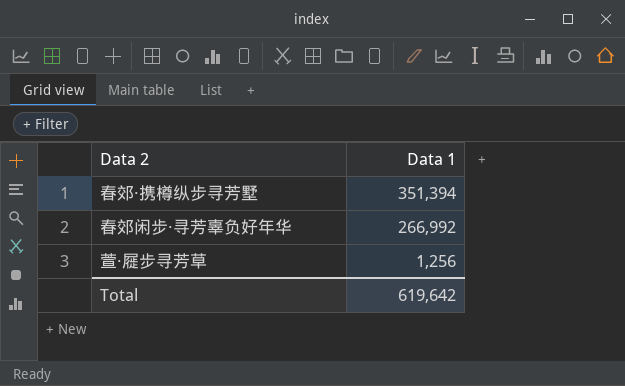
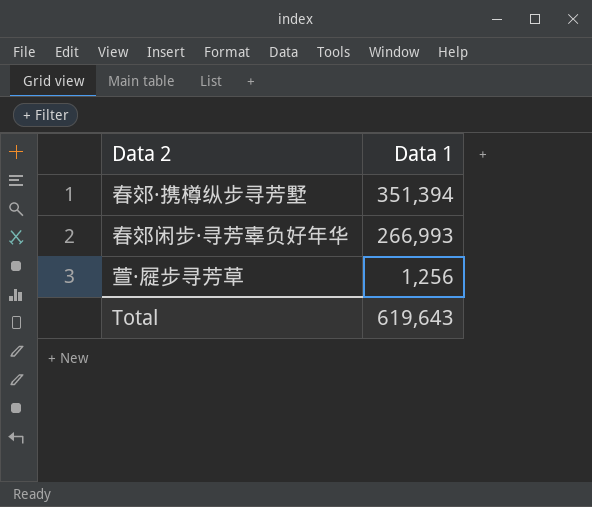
春郊闲步·寻芳辜负好年华 | Data 1: 266,992 -> 266,993
Total | Data 1: 619,642 -> 619,643

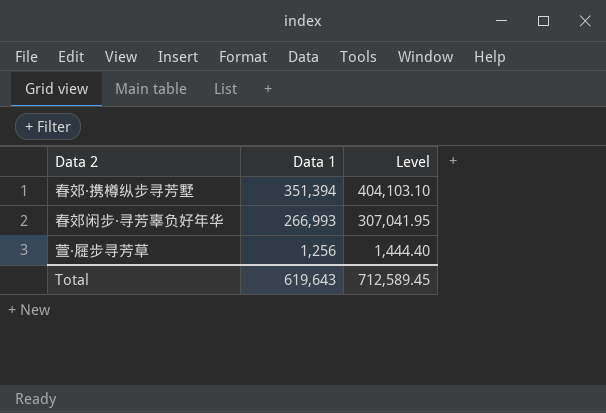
column Level | formula: none -> [Data 1] * 1.15

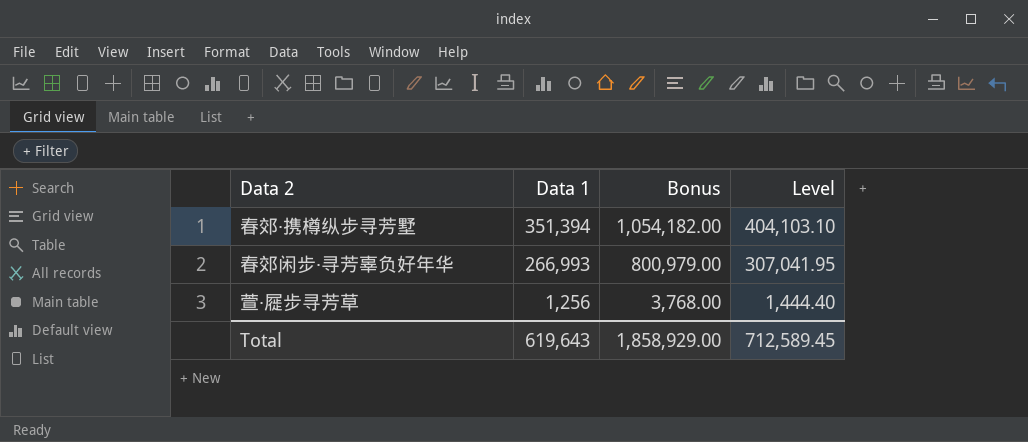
column Bonus | formula: none -> [Data 1] * 3

